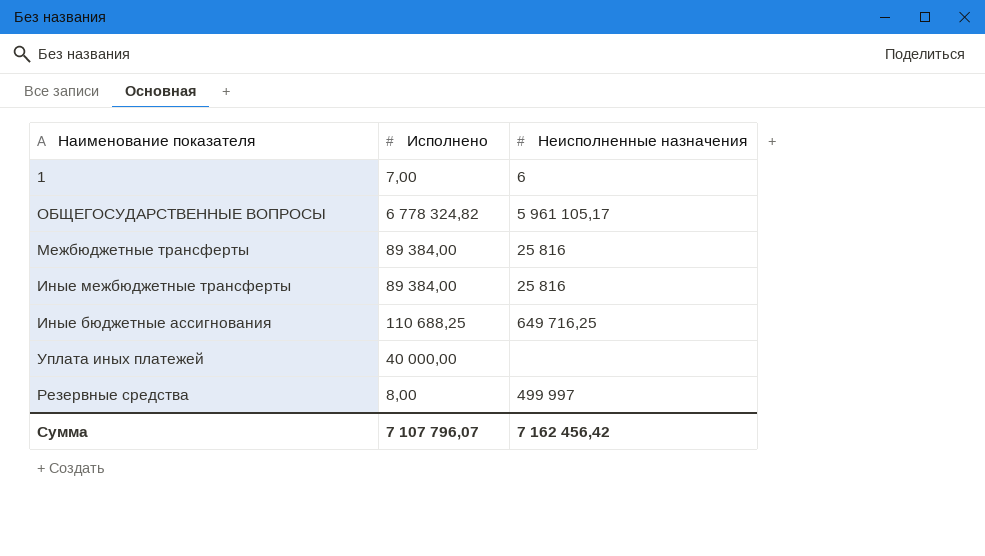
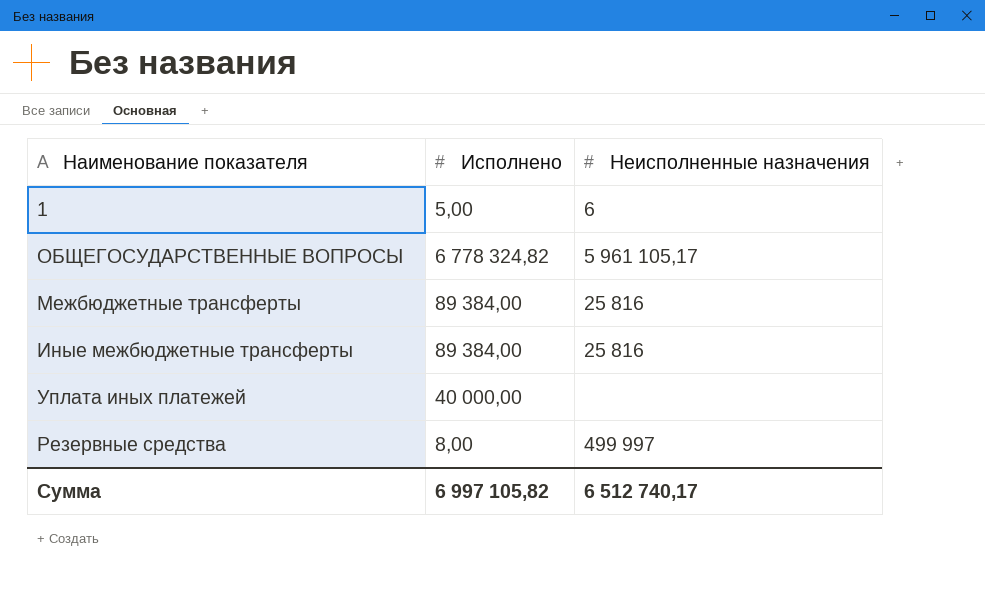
row Иные бюджетные ассигнования: 110 688,25 | 649 716,25 -> none
1 | Исполнено: 7,00 -> 5,00
Сумма | Исполнено: 7 107 796,07 -> 6 997 105,82
Сумма | Неисполненные назначения: 7 162 456,42 -> 6 512 740,17

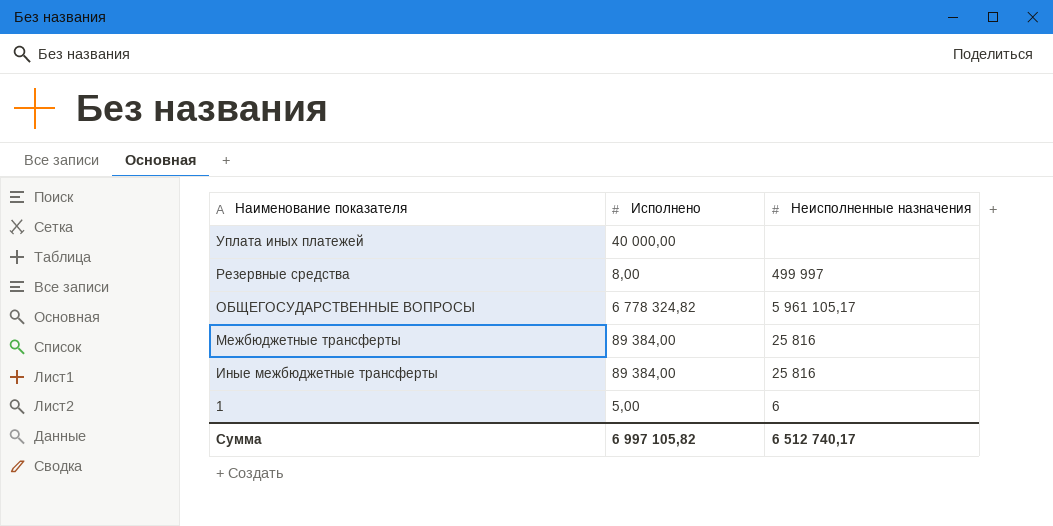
row order: none -> Наименование показателя descending

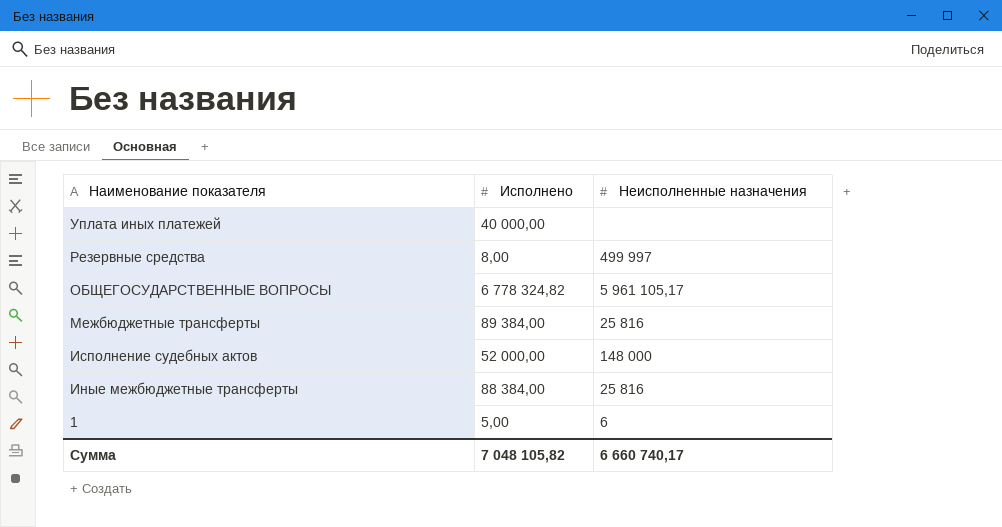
row Исполнение судебных актов: none -> 52 000,00 | 148 000
Иные межбюджетные трансферты | Исполнено: 89 384,00 -> 88 384,00
Сумма | Исполнено: 6 997 105,82 -> 7 048 105,82
Сумма | Неисполненные назначения: 6 512 740,17 -> 6 660 740,17

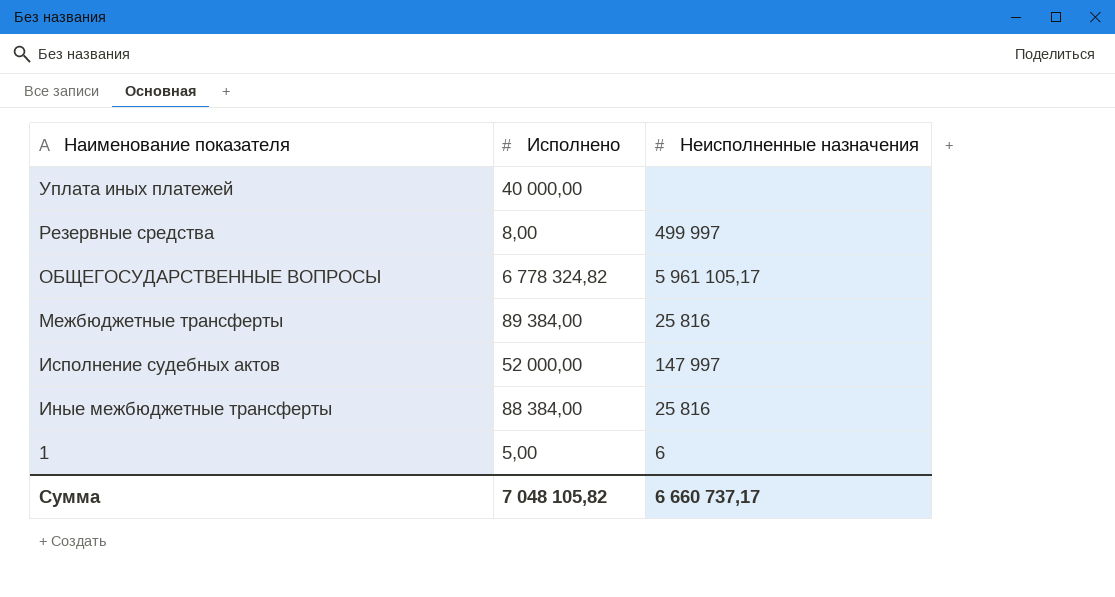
Исполнение судебных актов | Неисполненные назначения: 148 000 -> 147 997
Сумма | Неисполненные назначения: 6 660 740,17 -> 6 660 737,17

